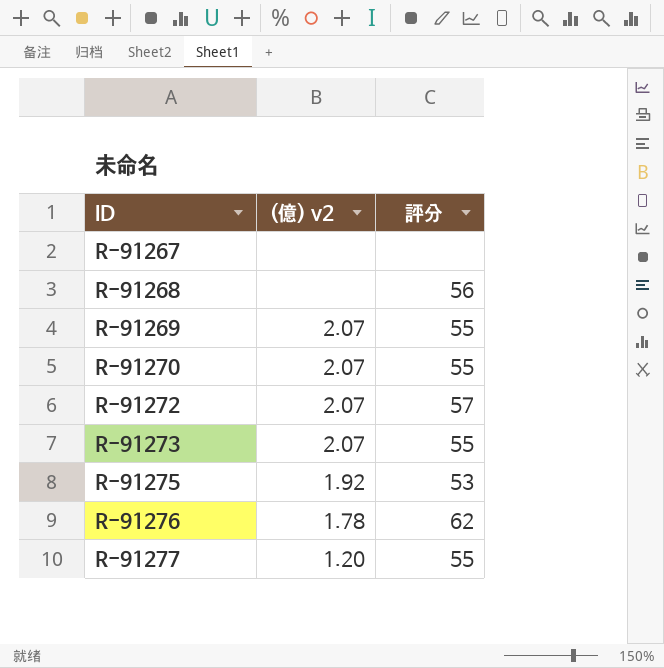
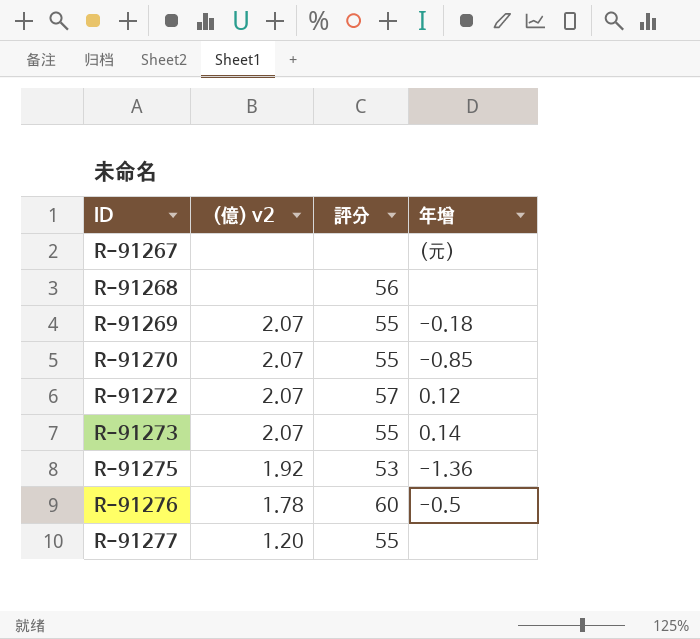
column 年增 | position: none -> 4
R-91276 | 評分: 62 -> 60

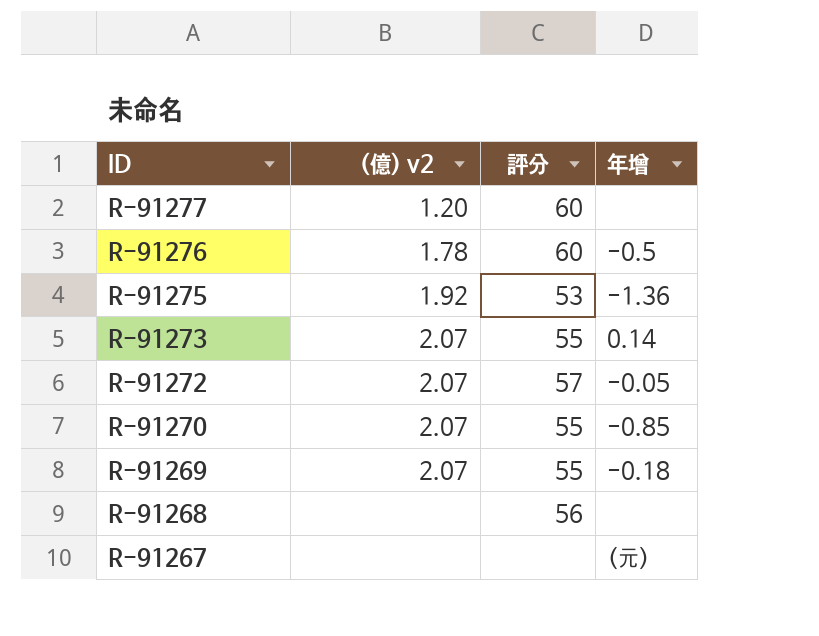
row order: ID ascending -> ID descending
R-91277 | 評分: 55 -> 60
R-91272 | 年增: 0.12 -> -0.05

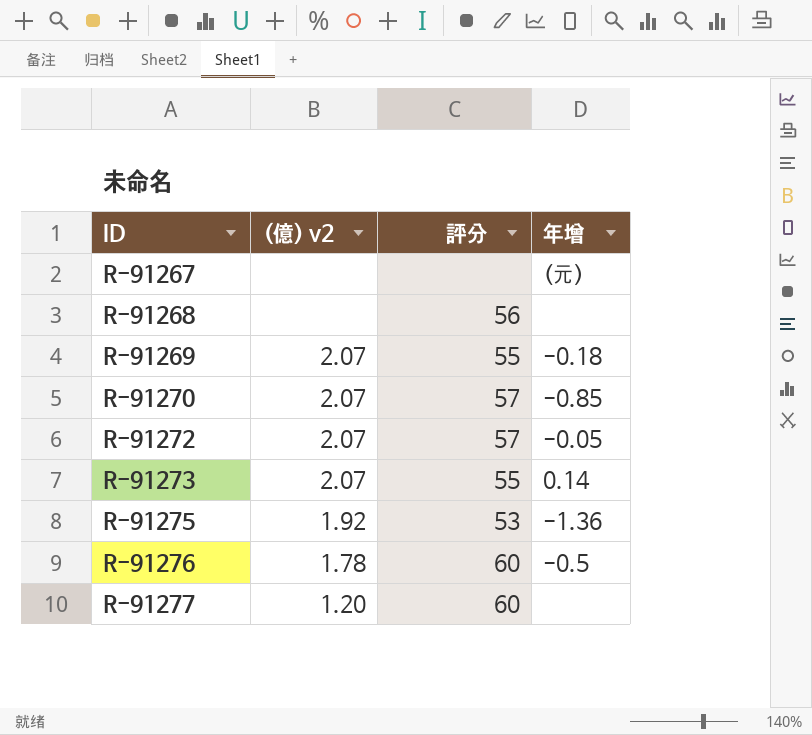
row order: ID descending -> ID ascending
R-91270 | 評分: 55 -> 57

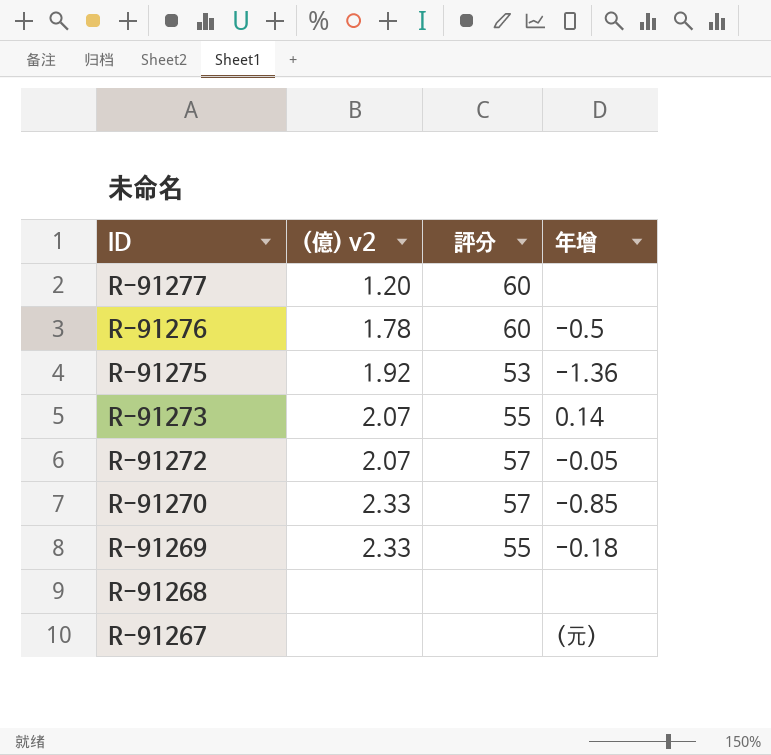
row order: ID ascending -> ID descending
R-91270 | (億) v2: 2.07 -> 2.33
R-91269 | (億) v2: 2.07 -> 2.33
R-91268 | 評分: 56 -> none

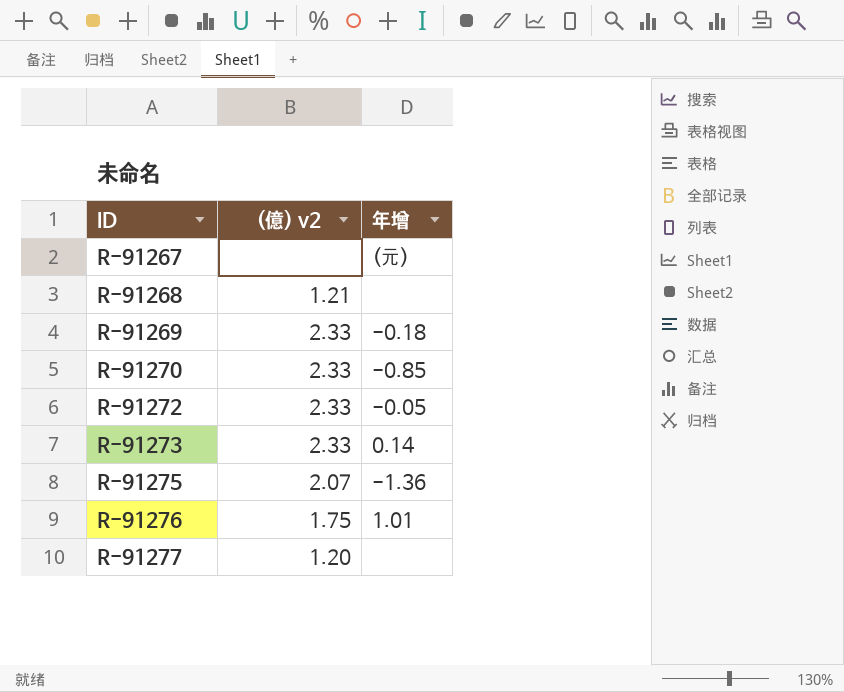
row order: ID descending -> ID ascending
column 評分 | position: 3 -> none
R-91268 | (億) v2: none -> 1.21
R-91272 | (億) v2: 2.07 -> 2.33
R-91273 | (億) v2: 2.07 -> 2.33
R-91275 | (億) v2: 1.92 -> 2.07
R-91276 | (億) v2: 1.78 -> 1.75
R-91276 | 年增: -0.5 -> 1.01

